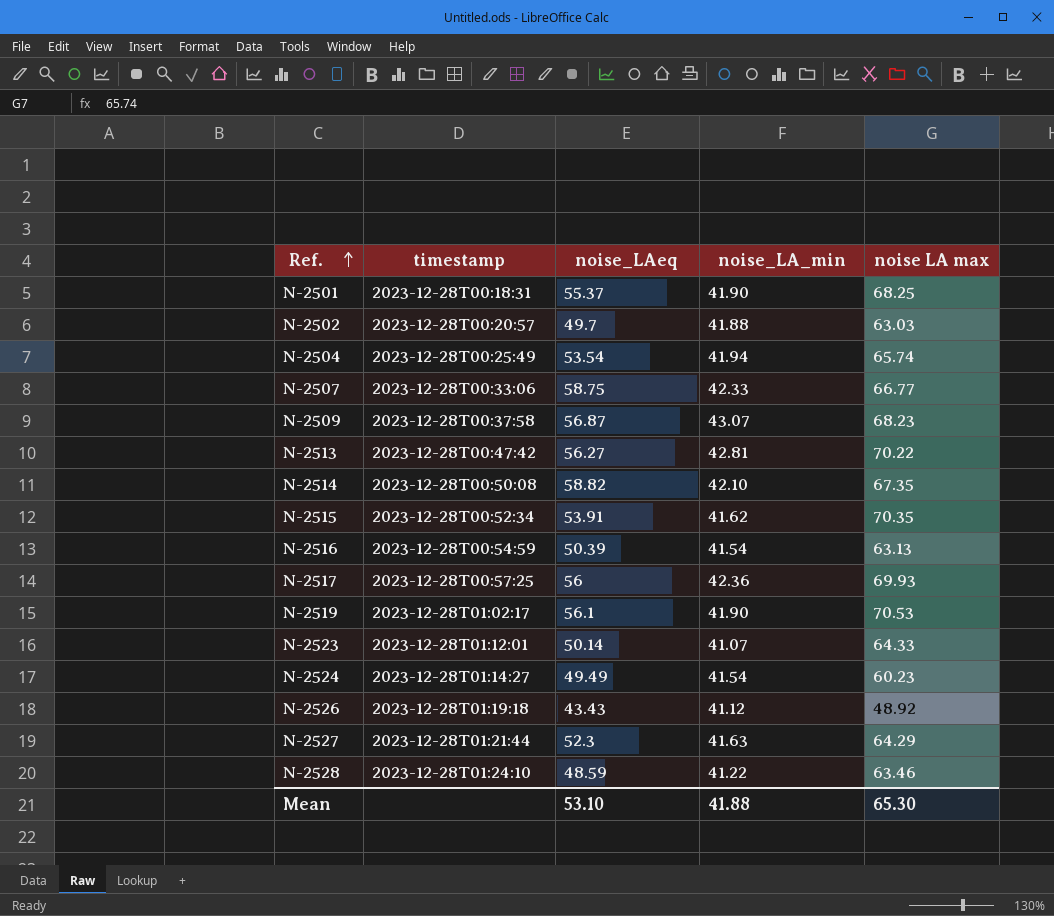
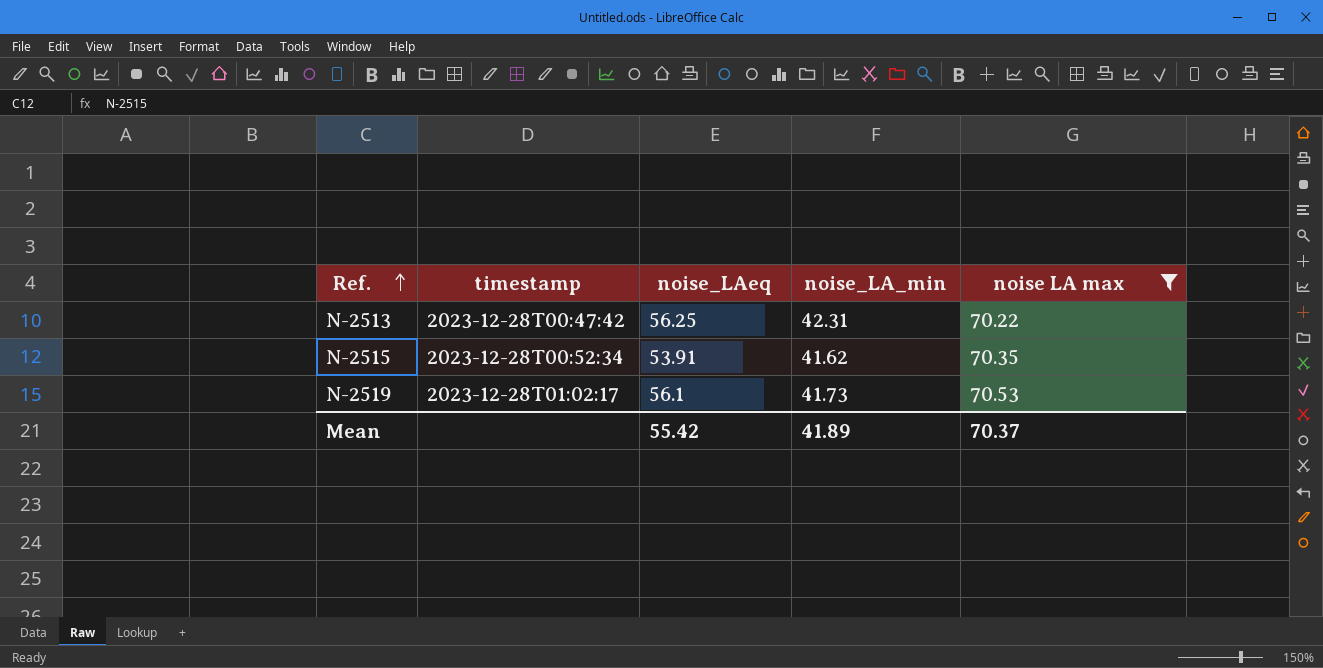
filter: none -> noise LA max >= 70.22
N-2513 | noise_LAeq: 56.27 -> 56.25
N-2513 | noise_LA_min: 42.81 -> 42.31
N-2519 | noise_LA_min: 41.90 -> 41.73
Mean | noise_LAeq: 53.10 -> 55.42
Mean | noise_LA_min: 41.88 -> 41.89
Mean | noise LA max: 65.30 -> 70.37

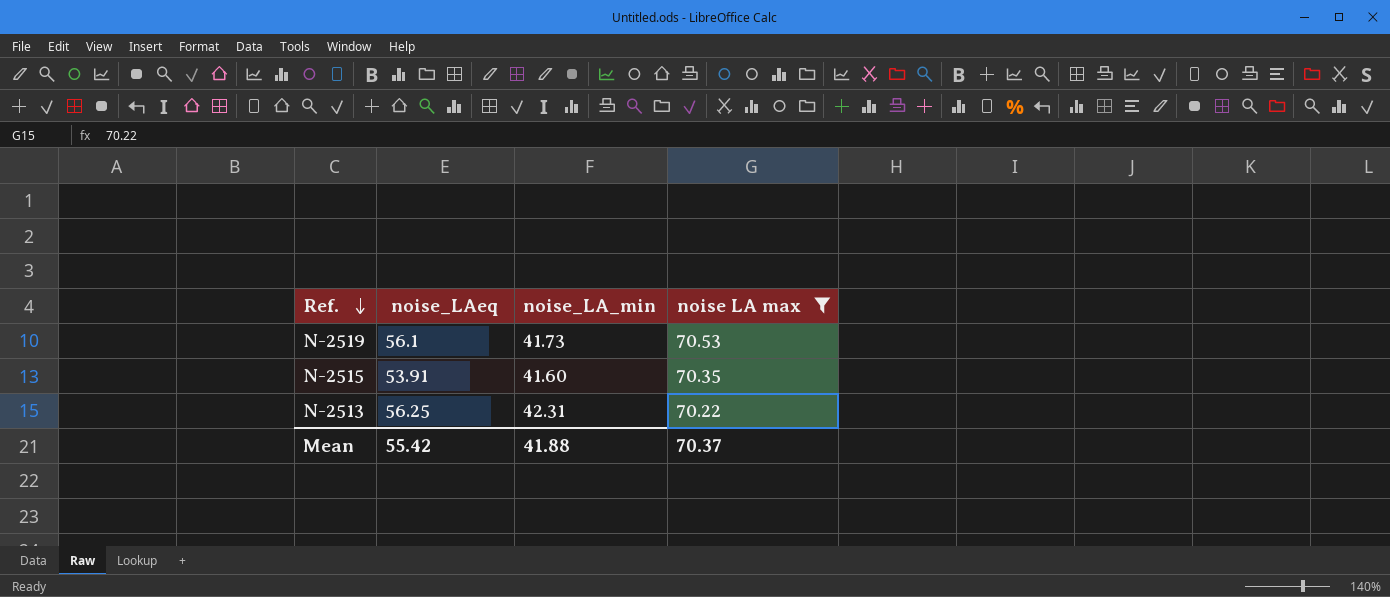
row order: Ref. ascending -> Ref. descending
column timestamp | position: 2 -> none
N-2515 | noise_LA_min: 41.62 -> 41.60
Mean | noise_LA_min: 41.89 -> 41.88

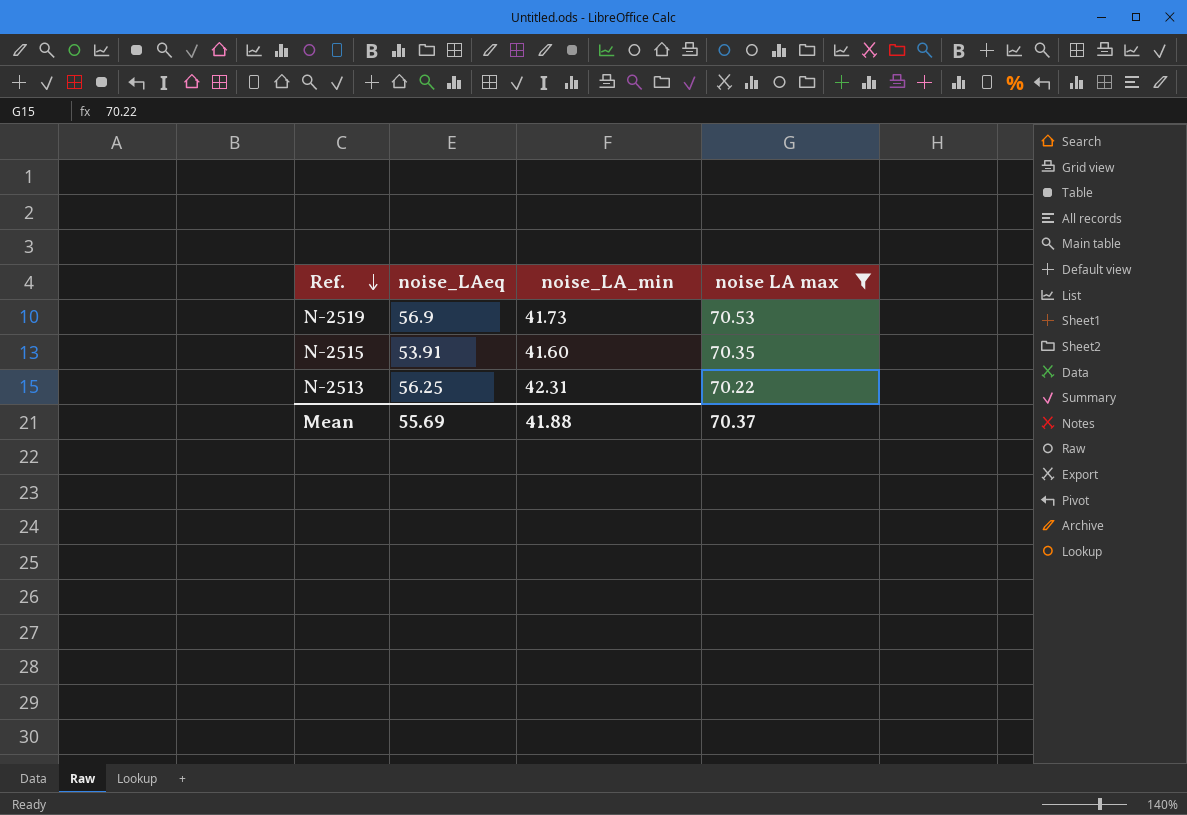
N-2519 | noise_LAeq: 56.1 -> 56.9
Mean | noise_LAeq: 55.42 -> 55.69

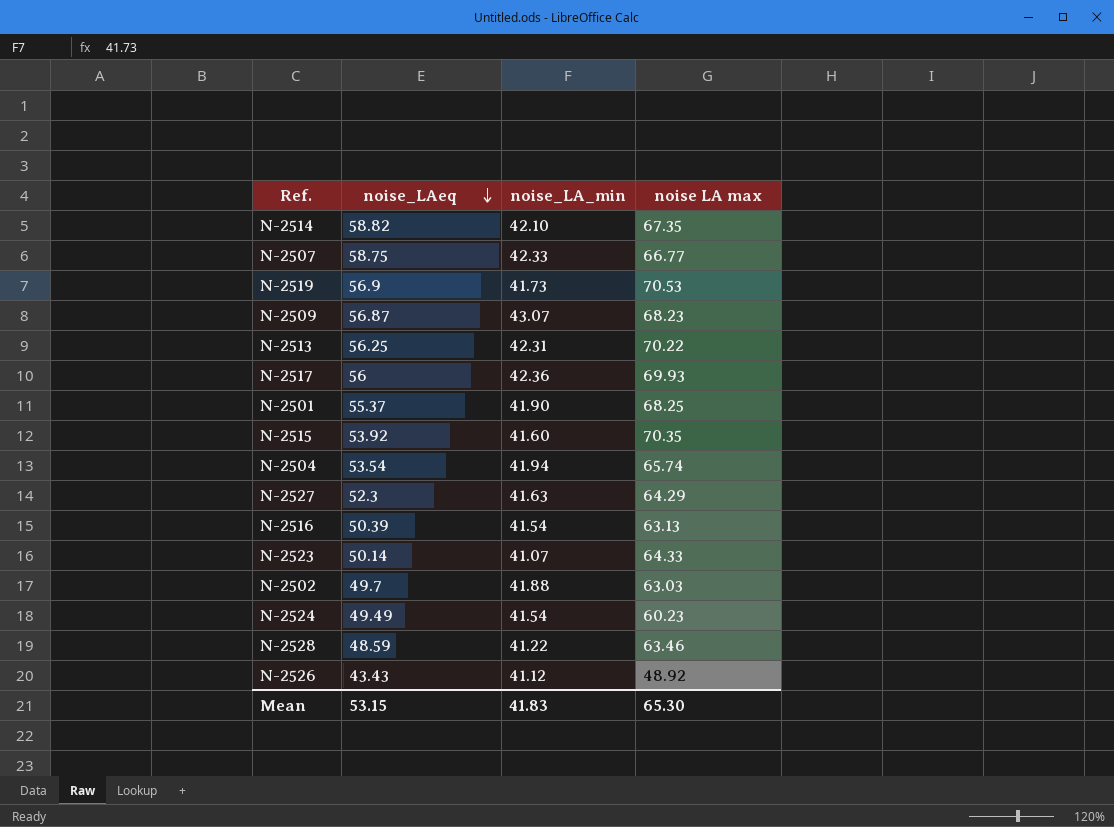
filter: noise LA max >= 70.22 -> none
row order: Ref. descending -> noise_LAeq descending
N-2515 | noise_LAeq: 53.91 -> 53.92
Mean | noise_LAeq: 55.69 -> 53.15
Mean | noise_LA_min: 41.88 -> 41.83
Mean | noise LA max: 70.37 -> 65.30

